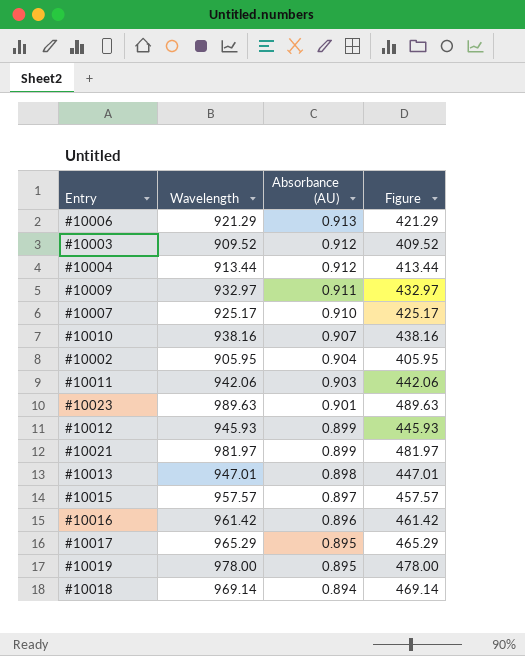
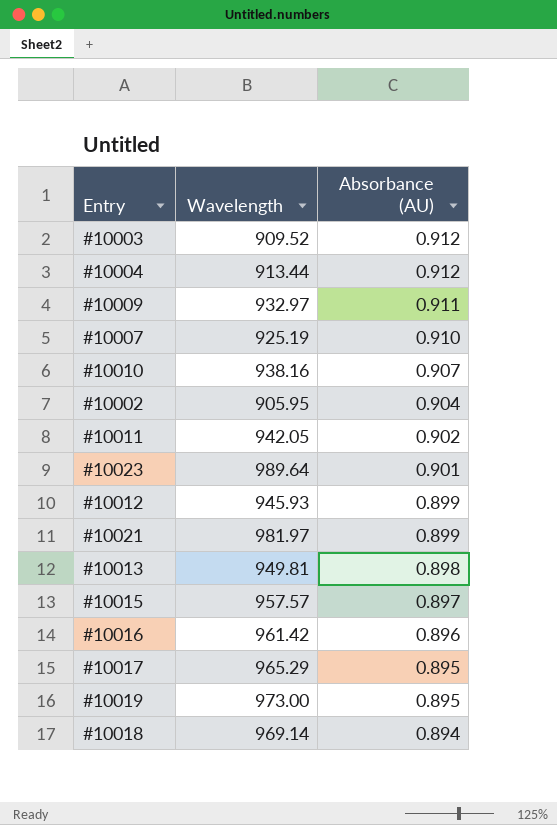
column Figure | formula: [Wavelength] - 500 -> none
row #10006: 921.29 | 0.913 | 421.29 -> none
#10007 | Wavelength: 925.17 -> 925.19
#10011 | Wavelength: 942.06 -> 942.05
#10011 | Absorbance (AU): 0.903 -> 0.902
#10023 | Wavelength: 989.63 -> 989.64
#10013 | Wavelength: 947.01 -> 949.81
#10019 | Wavelength: 978.00 -> 973.00

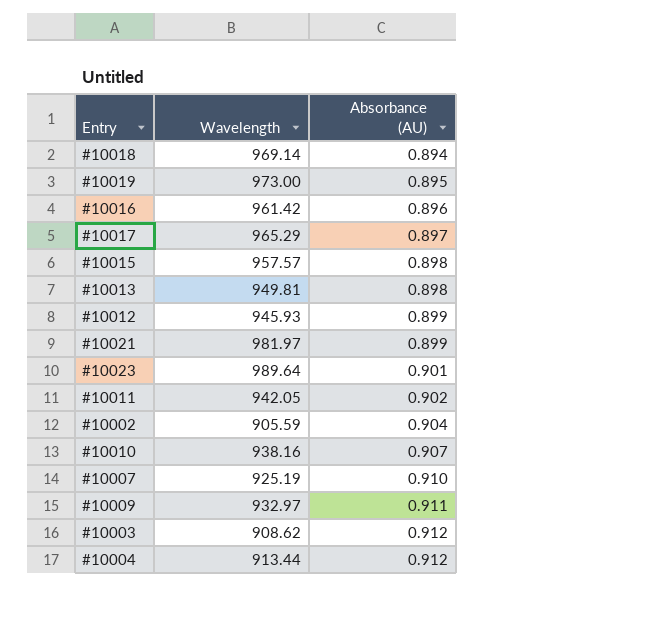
row order: Absorbance (AU) descending -> Absorbance (AU) ascending
#10017 | Absorbance (AU): 0.895 -> 0.897
#10015 | Absorbance (AU): 0.897 -> 0.898
#10002 | Wavelength: 905.95 -> 905.59
#10003 | Wavelength: 909.52 -> 908.62

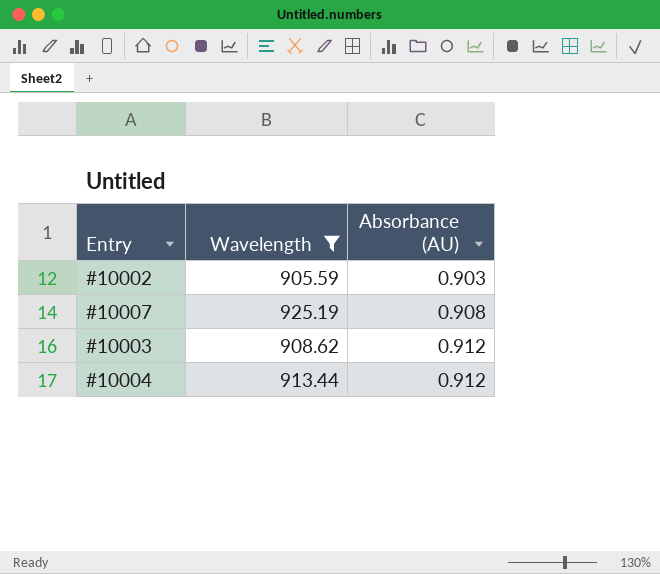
filter: none -> Wavelength <= 925.19
#10002 | Absorbance (AU): 0.904 -> 0.903
#10007 | Absorbance (AU): 0.910 -> 0.908

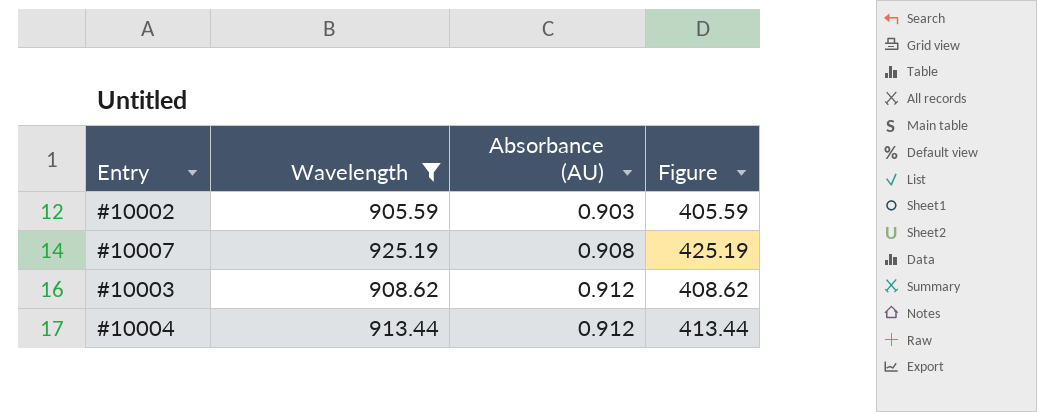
column Figure | formula: none -> [Wavelength] - 500

